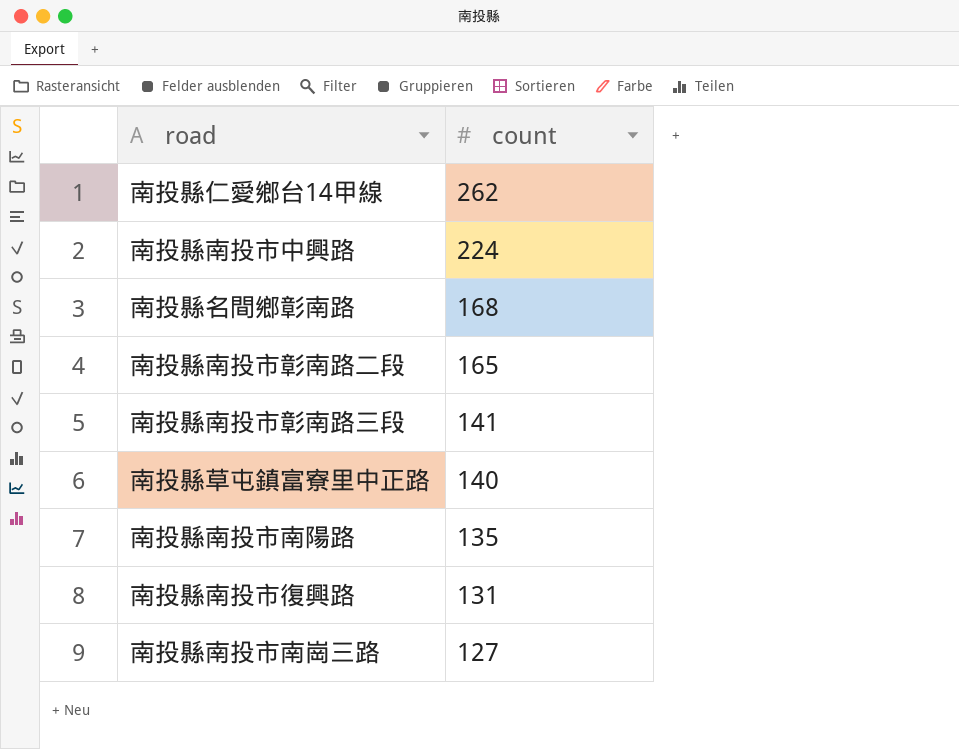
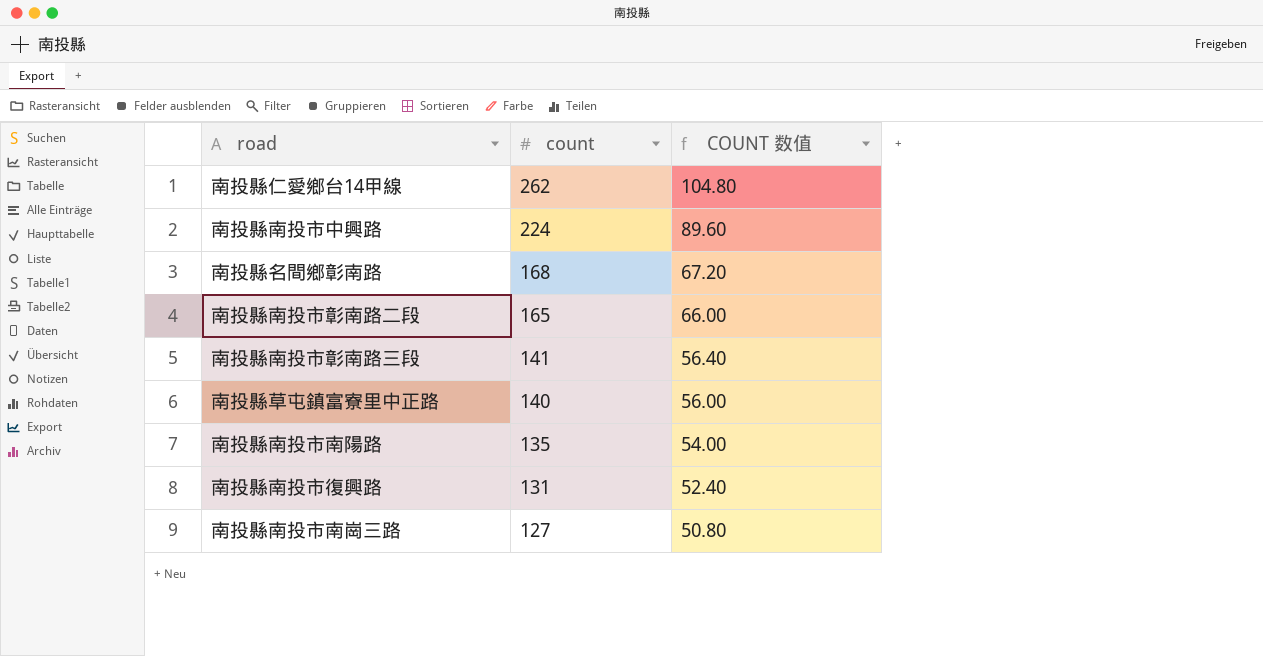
column COUNT 数值 | formula: none -> [count] * 0.4

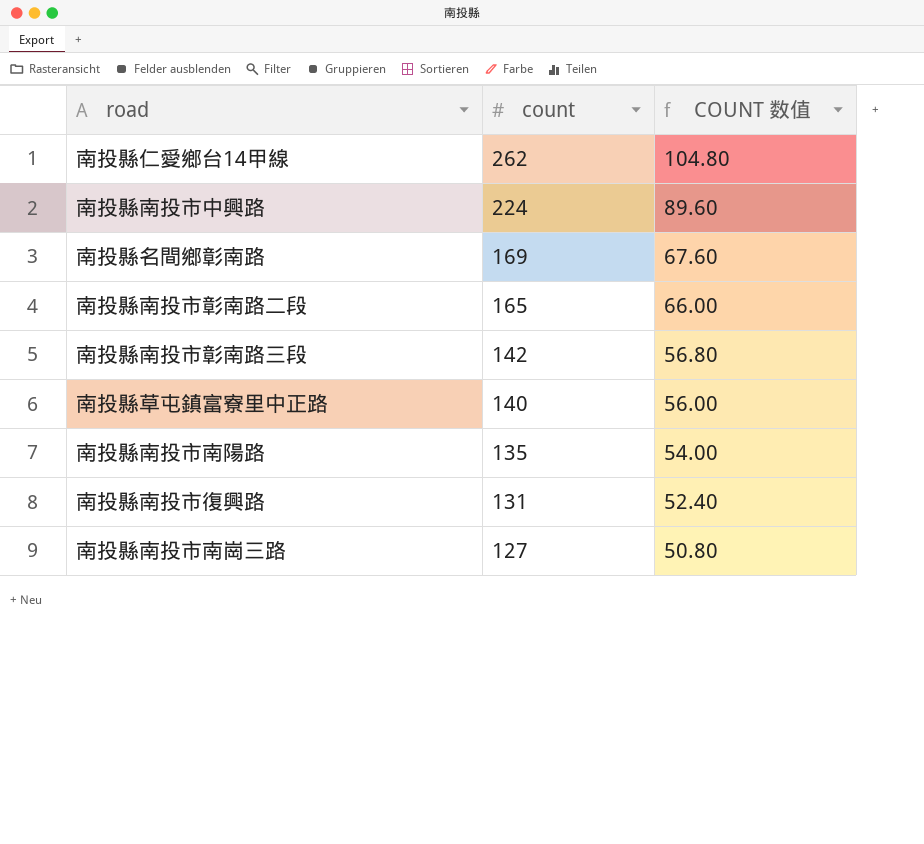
南投縣名間鄉彰南路 | count: 168 -> 169
南投縣名間鄉彰南路 | COUNT 数值: 67.20 -> 67.60
南投縣南投市彰南路三段 | count: 141 -> 142
南投縣南投市彰南路三段 | COUNT 数值: 56.40 -> 56.80

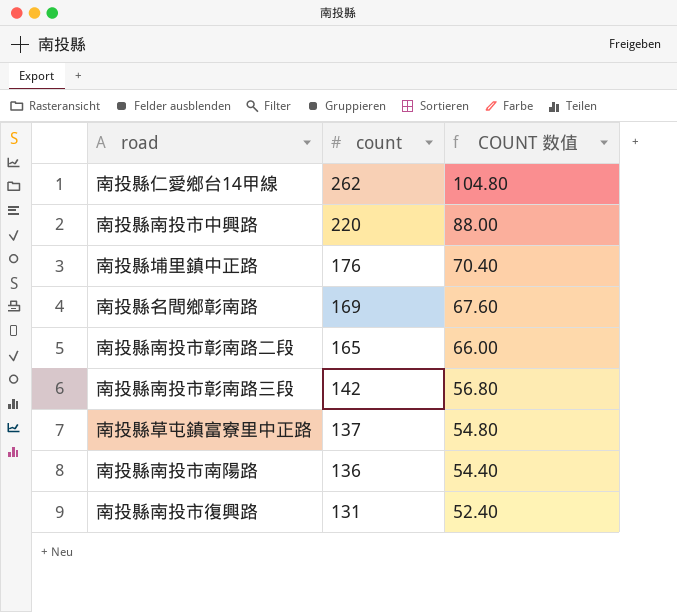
row 南投縣南投市南崗三路: 127 | 50.80 -> none
南投縣南投市中興路 | count: 224 -> 220
南投縣南投市中興路 | COUNT 数值: 89.60 -> 88.00
row 南投縣埔里鎮中正路: none -> 176 | 70.40
南投縣草屯鎮富寮里中正路 | count: 140 -> 137
南投縣草屯鎮富寮里中正路 | COUNT 数值: 56.00 -> 54.80
南投縣南投市南陽路 | count: 135 -> 136
南投縣南投市南陽路 | COUNT 数值: 54.00 -> 54.40

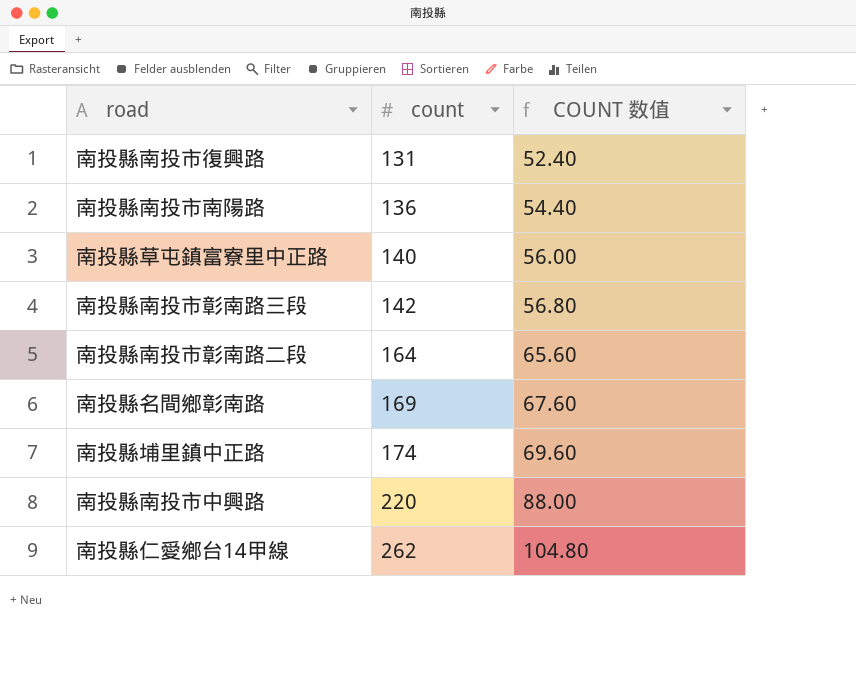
row order: count descending -> count ascending
南投縣草屯鎮富寮里中正路 | count: 137 -> 140
南投縣草屯鎮富寮里中正路 | COUNT 数值: 54.80 -> 56.00
南投縣南投市彰南路二段 | count: 165 -> 164
南投縣南投市彰南路二段 | COUNT 数值: 66.00 -> 65.60
南投縣埔里鎮中正路 | count: 176 -> 174
南投縣埔里鎮中正路 | COUNT 数值: 70.40 -> 69.60

